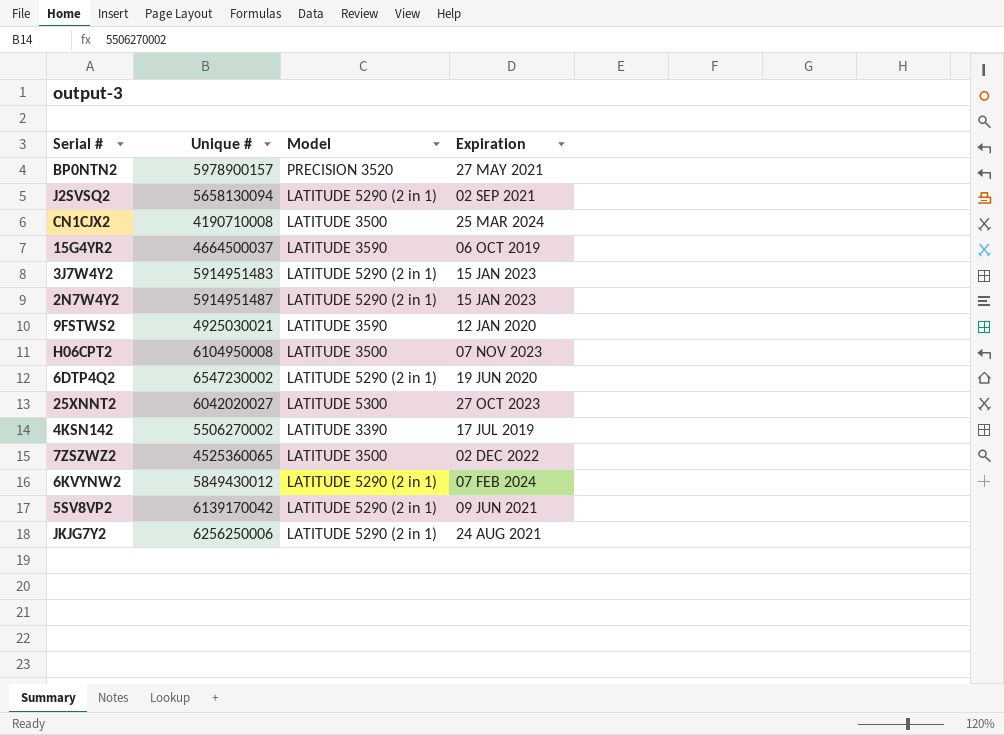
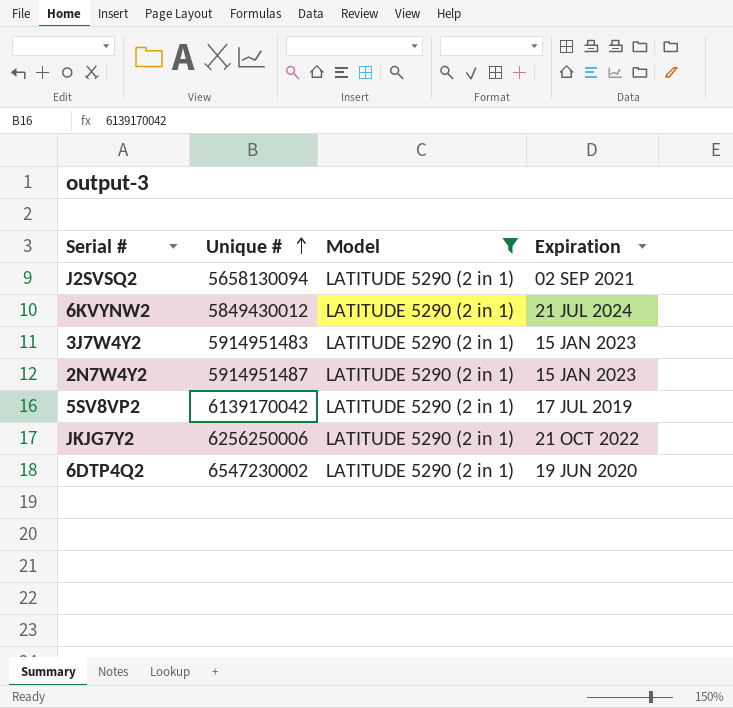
filter: none -> Model = LATITUDE 5290 (2 in 1)
row order: none -> Unique # ascending
6KVYNW2 | Expiration: 07 FEB 2024 -> 21 JUL 2024
5SV8VP2 | Expiration: 09 JUN 2021 -> 17 JUL 2019
JKJG7Y2 | Expiration: 24 AUG 2021 -> 21 OCT 2022

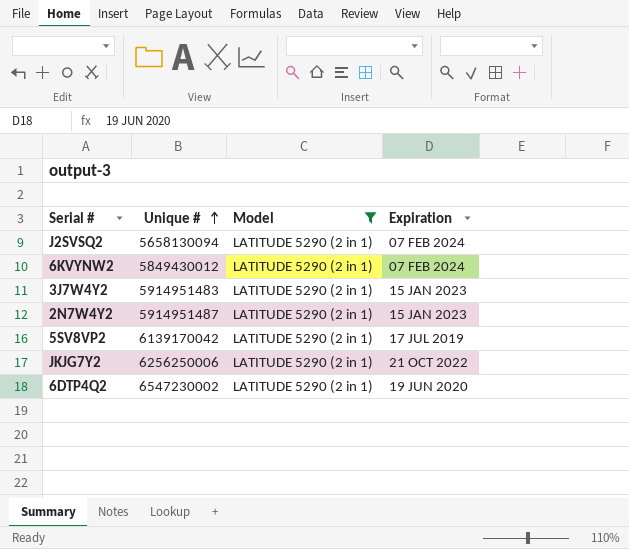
J2SVSQ2 | Expiration: 02 SEP 2021 -> 07 FEB 2024
6KVYNW2 | Expiration: 21 JUL 2024 -> 07 FEB 2024

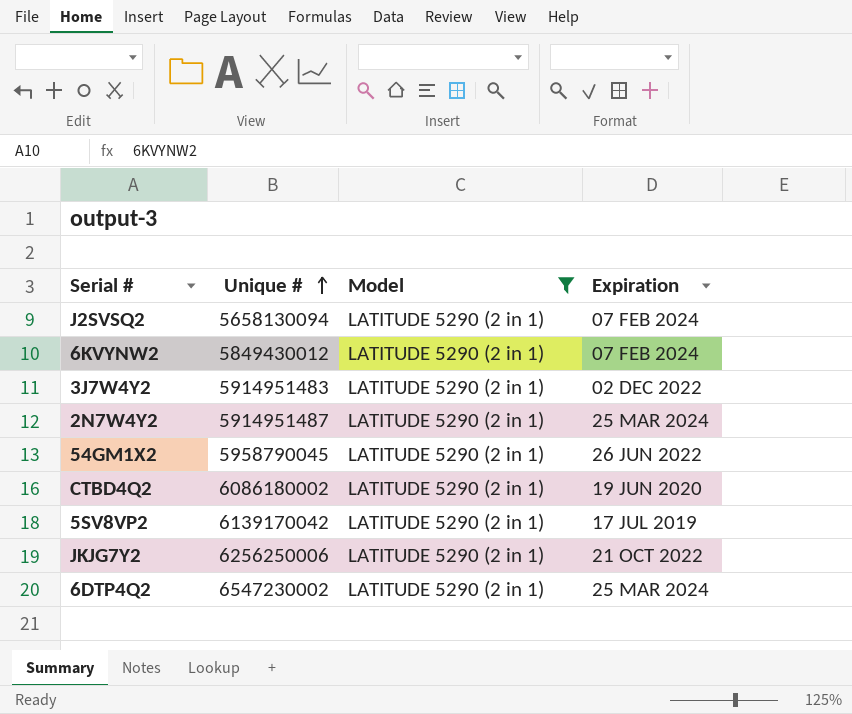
3J7W4Y2 | Expiration: 15 JAN 2023 -> 02 DEC 2022
2N7W4Y2 | Expiration: 15 JAN 2023 -> 25 MAR 2024
row 54GM1X2: none -> 5958790045 | LATITUDE 5290 (2 in 1) | 26 JUN 2022
row CTBD4Q2: none -> 6086180002 | LATITUDE 5290 (2 in 1) | 19 JUN 2020
6DTP4Q2 | Expiration: 19 JUN 2020 -> 25 MAR 2024

